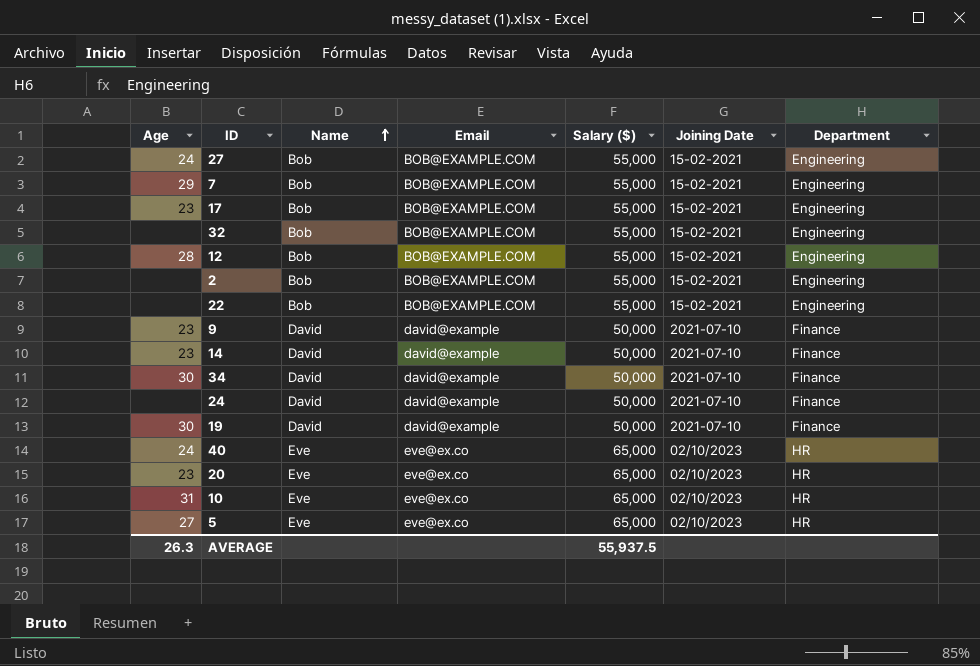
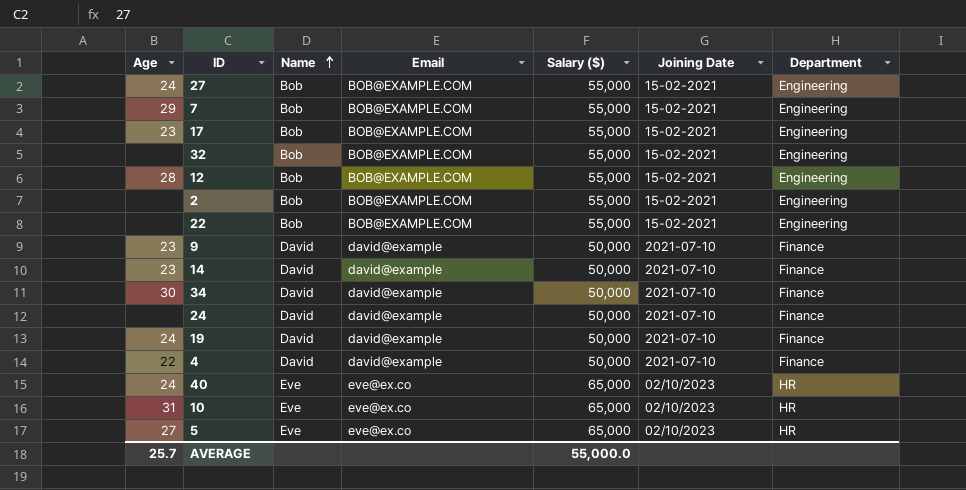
row 20: 23 | Eve | eve@ex.co | 65,000 | 02/10/2023 | HR -> none
19 | Age: 30 -> 24
row 4: none -> 22 | David | david@example | 50,000 | 2021-07-10 | Finance
AVERAGE | Age: 26.3 -> 25.7
AVERAGE | Salary ($): 55,937.5 -> 55,000.0

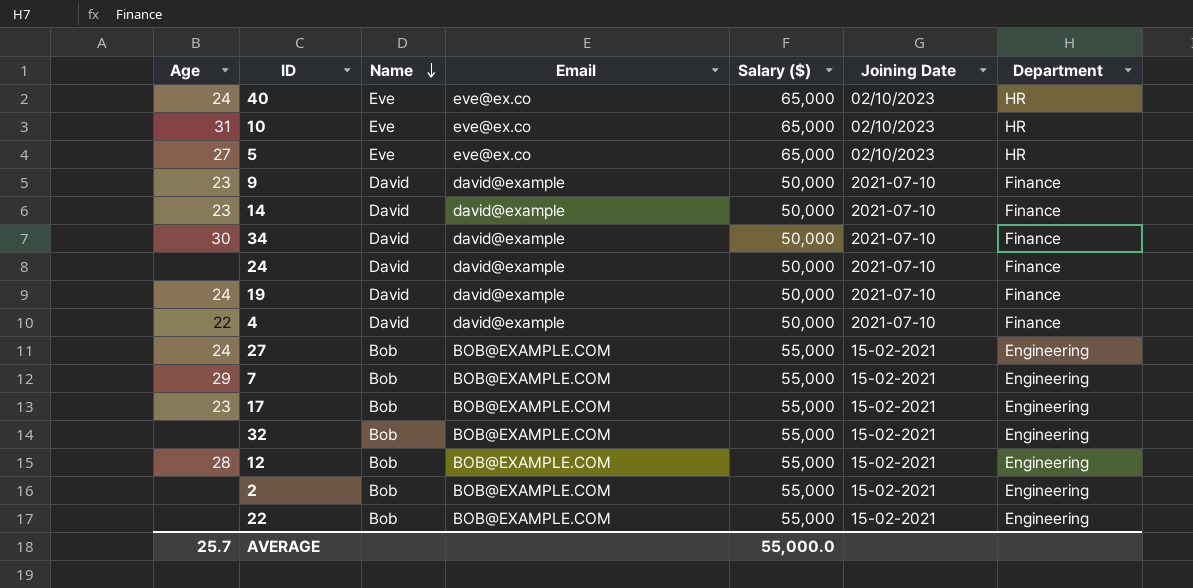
row order: Name ascending -> Name descending

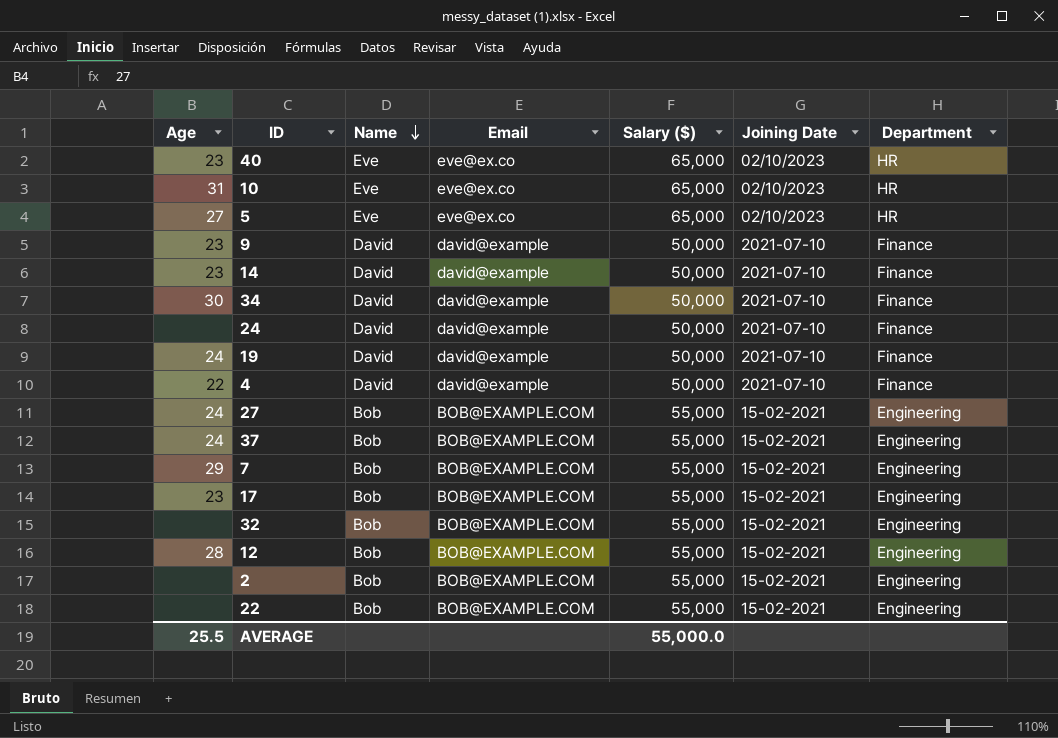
40 | Age: 24 -> 23
row 37: none -> 24 | Bob | BOB@EXAMPLE.COM | 55,000 | 15-02-2021 | Engineering
AVERAGE | Age: 25.7 -> 25.5

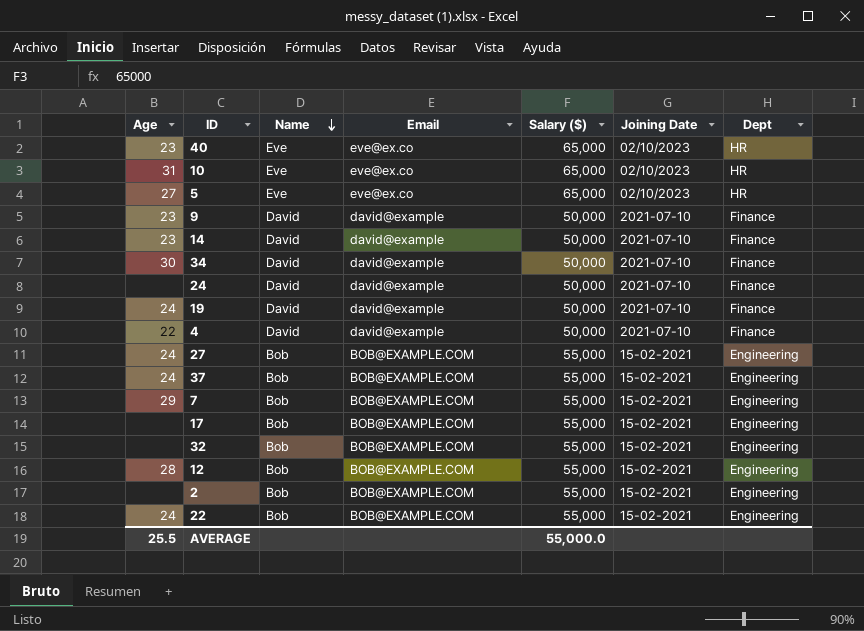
column name: Department -> Dept
17 | Age: 23 -> none
22 | Age: none -> 24

